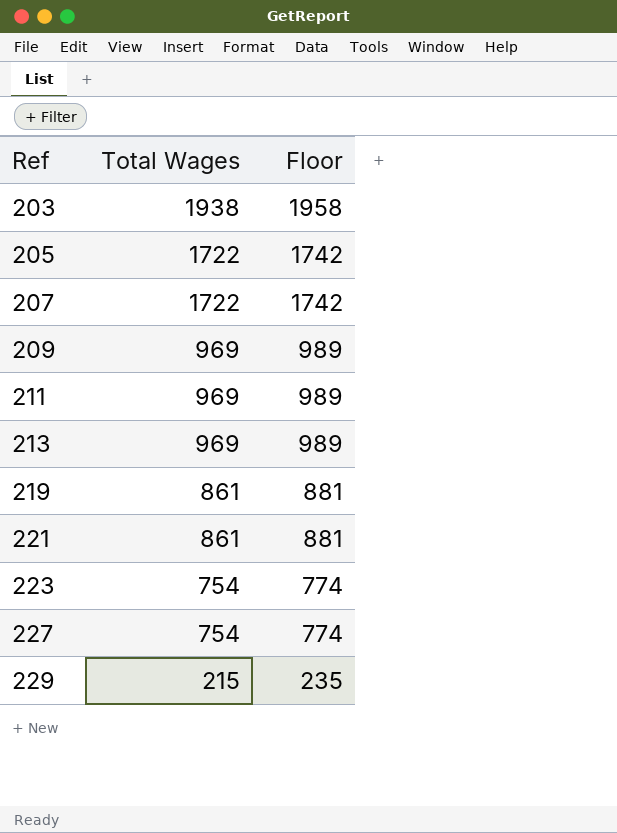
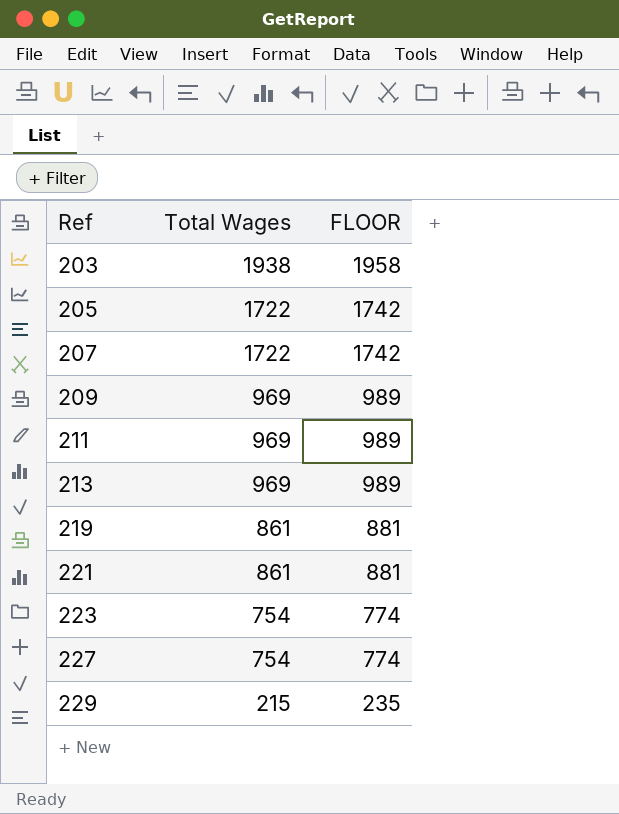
column name: Floor -> FLOOR

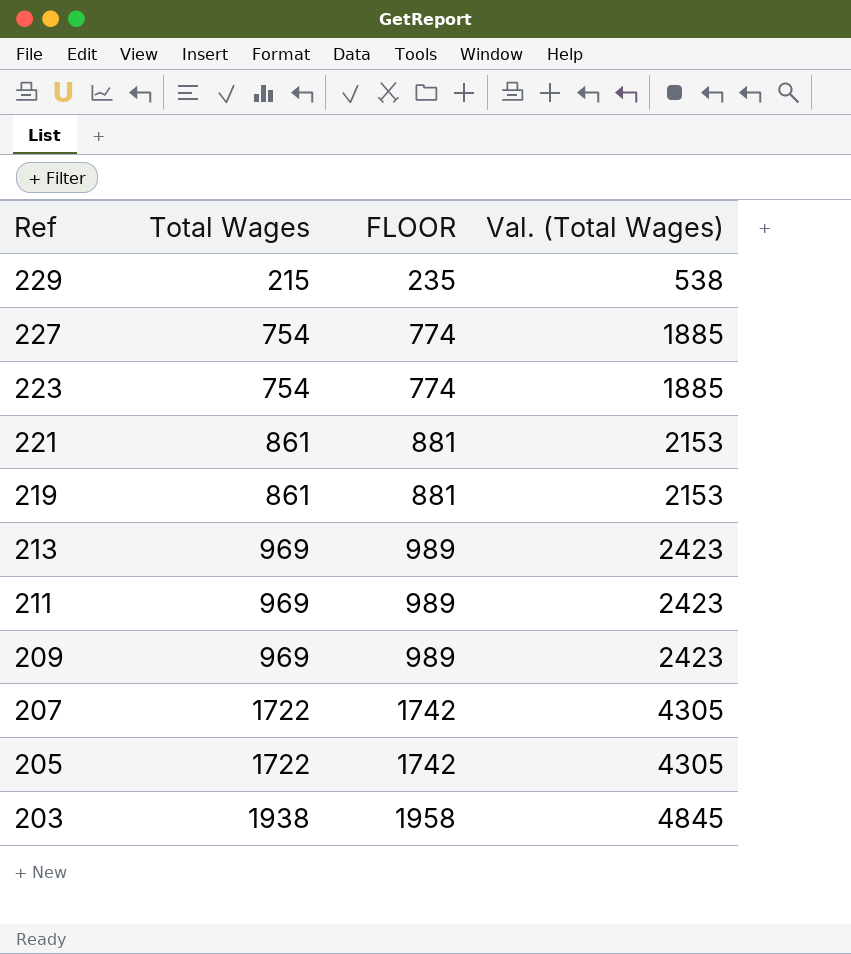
row order: Ref ascending -> Ref descending
column Val. (Total Wages) | formula: none -> [Total Wages] * 2.5

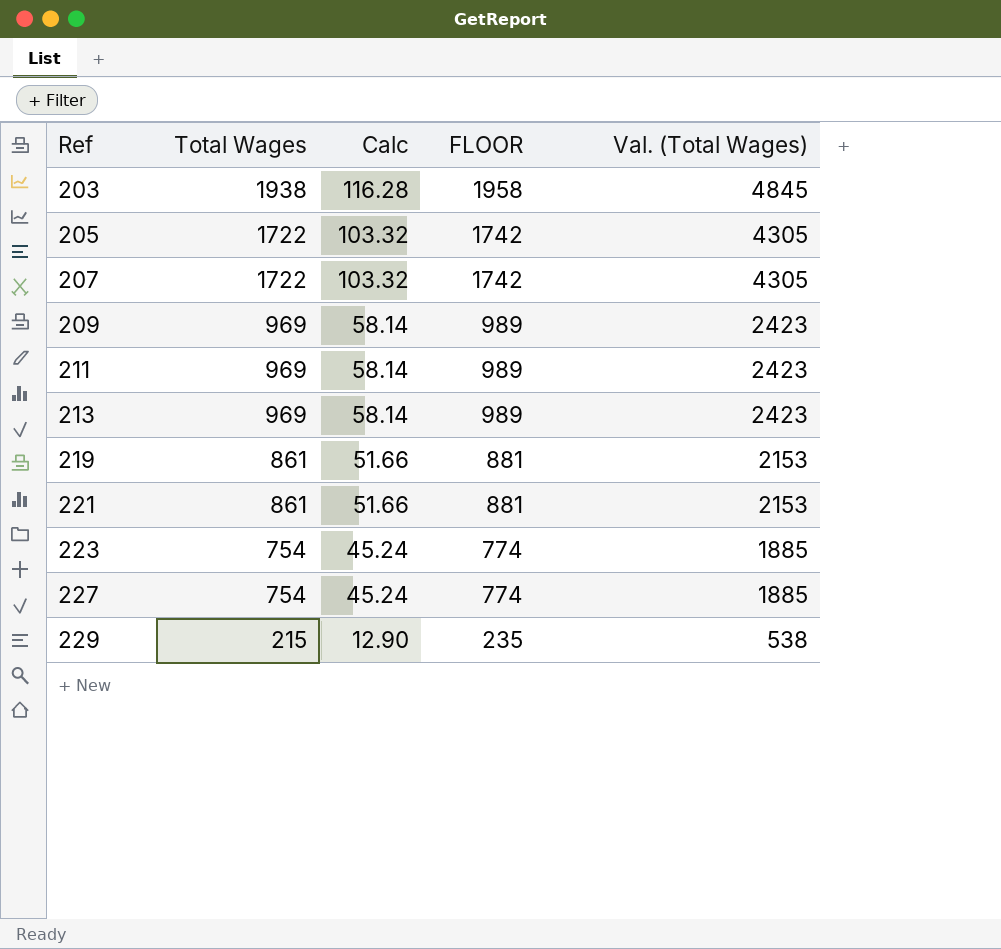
row order: Ref descending -> Ref ascending
column Calc | formula: none -> [Total Wages] * 0.06

